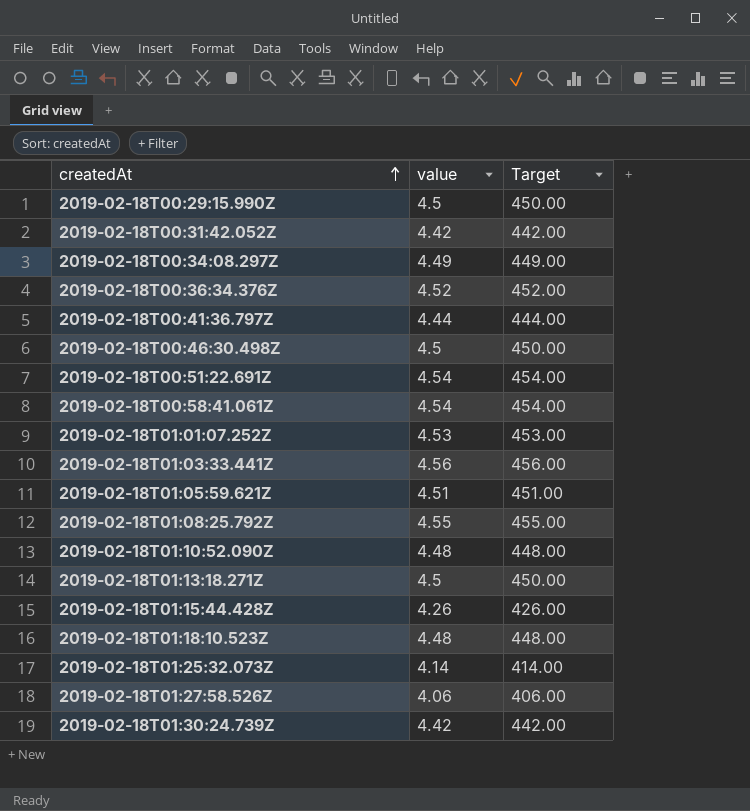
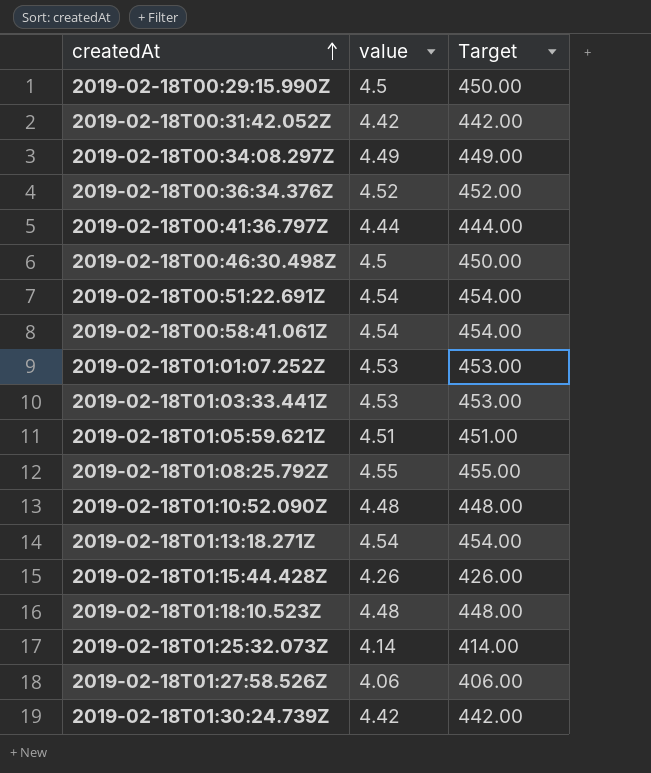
2019-02-18T01:03:33.441Z | value: 4.56 -> 4.53
2019-02-18T01:03:33.441Z | Target: 456.00 -> 453.00
2019-02-18T01:13:18.271Z | value: 4.5 -> 4.54
2019-02-18T01:13:18.271Z | Target: 450.00 -> 454.00

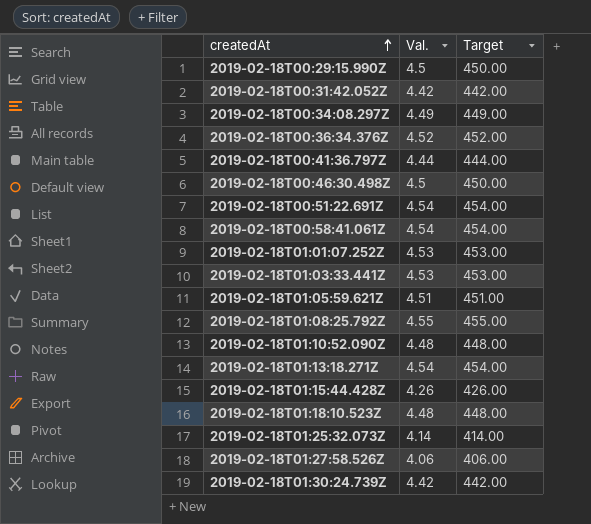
column name: value -> Val.

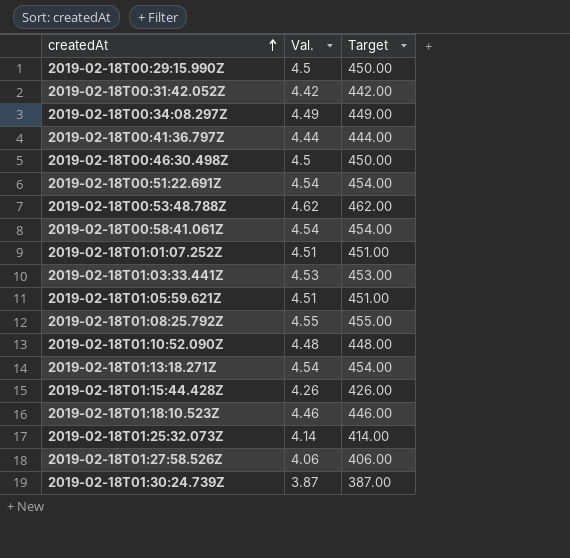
row 2019-02-18T00:36:34.376Z: 4.52 | 452.00 -> none
row 2019-02-18T00:53:48.788Z: none -> 4.62 | 462.00
2019-02-18T01:01:07.252Z | Val.: 4.53 -> 4.51
2019-02-18T01:01:07.252Z | Target: 453.00 -> 451.00
2019-02-18T01:18:10.523Z | Val.: 4.48 -> 4.46
2019-02-18T01:18:10.523Z | Target: 448.00 -> 446.00
2019-02-18T01:30:24.739Z | Val.: 4.42 -> 3.87
2019-02-18T01:30:24.739Z | Target: 442.00 -> 387.00

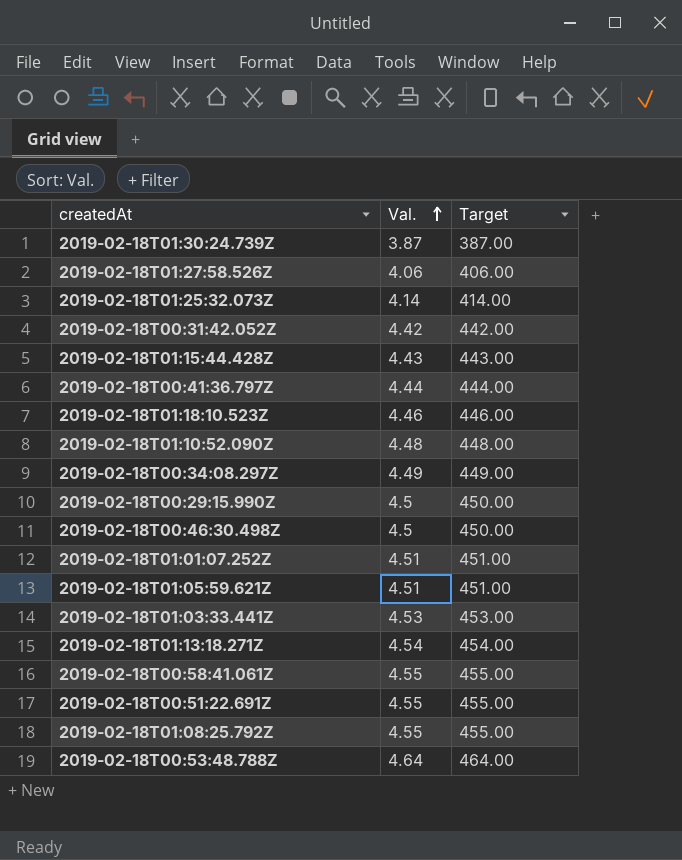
row order: createdAt ascending -> Val. ascending
2019-02-18T01:15:44.428Z | Val.: 4.26 -> 4.43
2019-02-18T01:15:44.428Z | Target: 426.00 -> 443.00
2019-02-18T00:58:41.061Z | Val.: 4.54 -> 4.55
2019-02-18T00:58:41.061Z | Target: 454.00 -> 455.00
2019-02-18T00:51:22.691Z | Val.: 4.54 -> 4.55
2019-02-18T00:51:22.691Z | Target: 454.00 -> 455.00
2019-02-18T00:53:48.788Z | Val.: 4.62 -> 4.64
2019-02-18T00:53:48.788Z | Target: 462.00 -> 464.00

